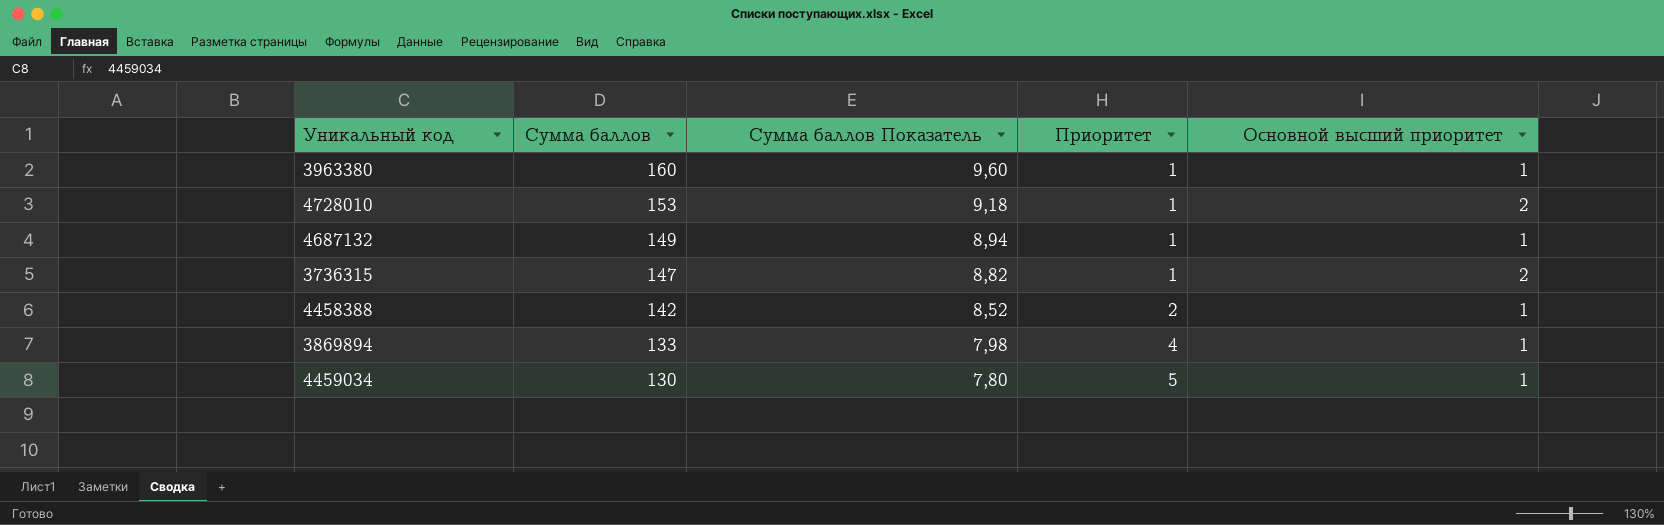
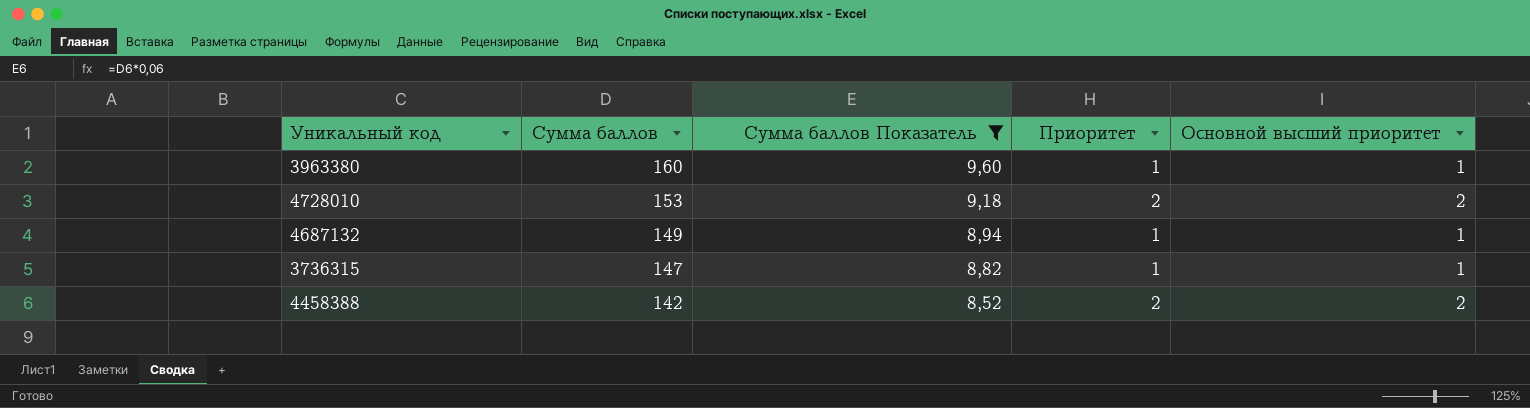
filter: none -> Сумма баллов Показатель >= 8,52
4728010 | Приоритет: 1 -> 2
3736315 | Основной высший приоритет: 2 -> 1
4458388 | Основной высший приоритет: 1 -> 2

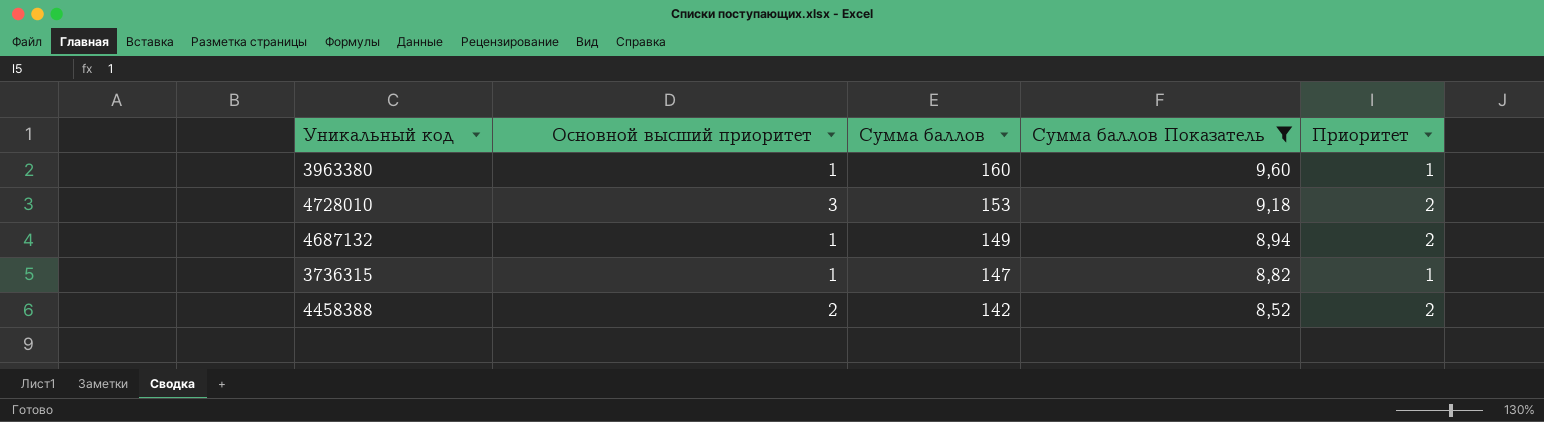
column Основной высший приоритет | position: 5 -> 2
4728010 | Основной высший приоритет: 2 -> 3
4687132 | Приоритет: 1 -> 2

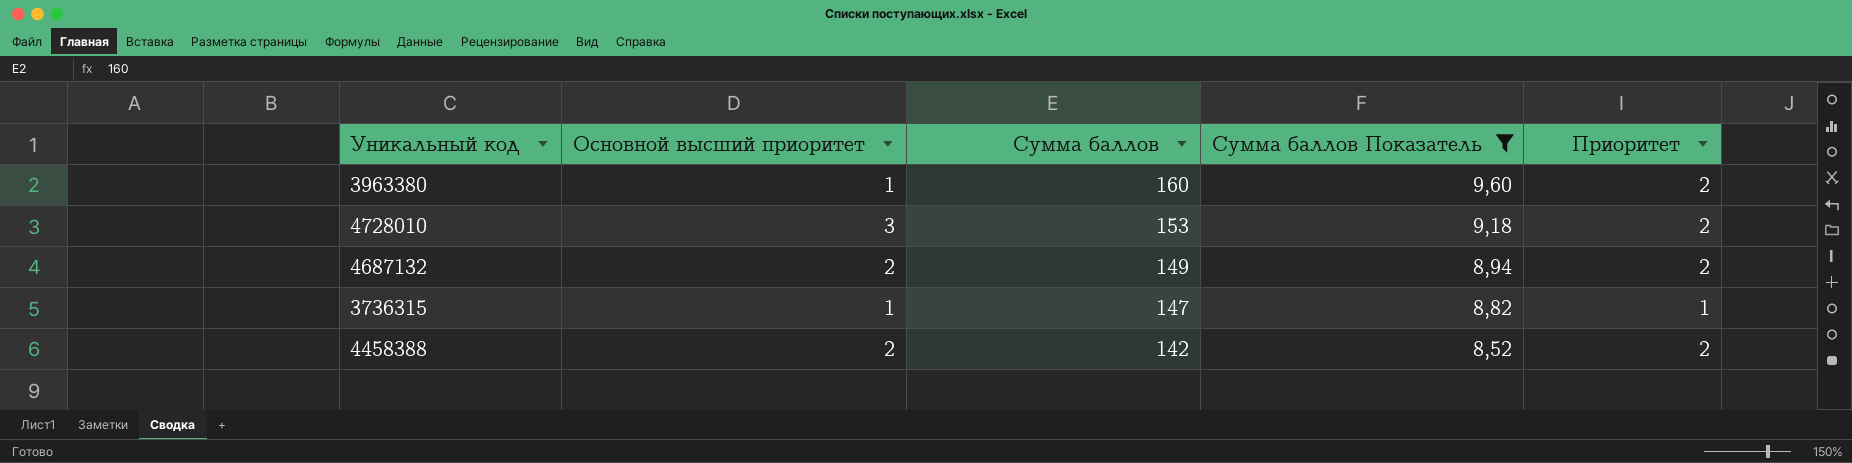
3963380 | Приоритет: 1 -> 2
4687132 | Основной высший приоритет: 1 -> 2

